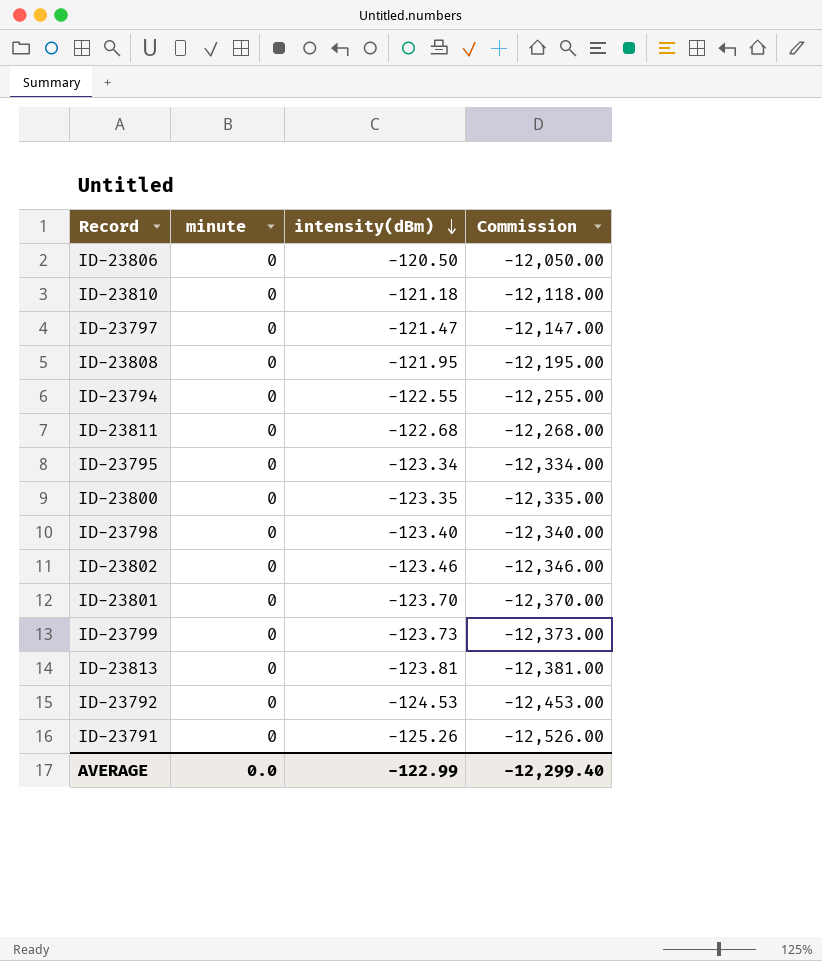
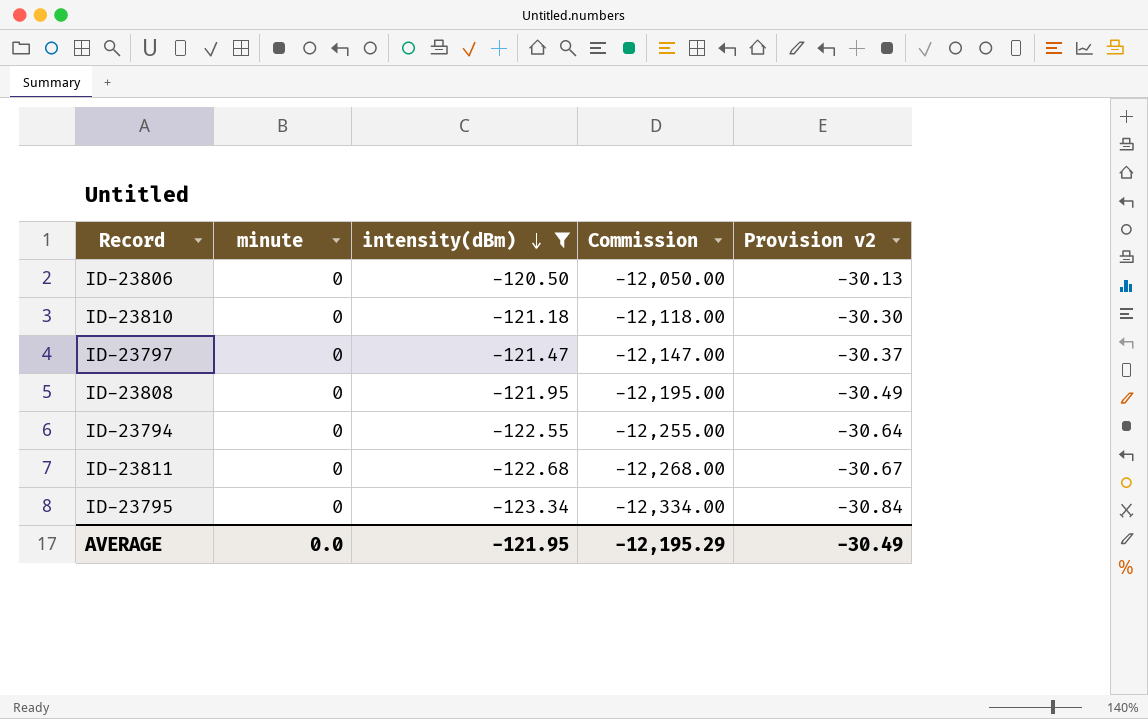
filter: none -> intensity(dBm) >= -123.34
column Provision v2 | formula: none -> [intensity(dBm)] * 0.25
AVERAGE | intensity(dBm): -122.99 -> -121.95
AVERAGE | Commission: -12,299.40 -> -12,195.29

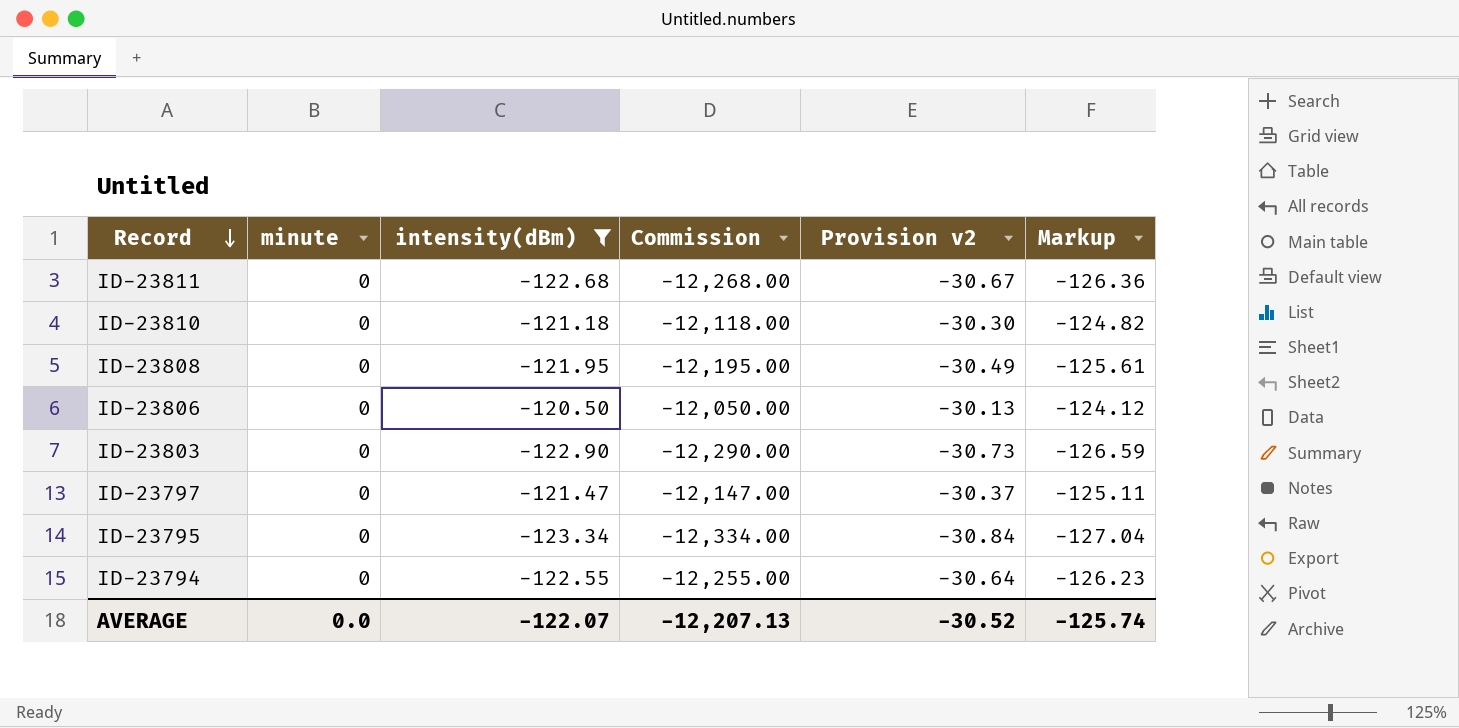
row order: intensity(dBm) descending -> Record descending
column Markup | formula: none -> [intensity(dBm)] * 1.03
row ID-23803: none -> 0 | -122.90 | -12,290.00 | -30.73 | -126.59
AVERAGE | intensity(dBm): -121.95 -> -122.07
AVERAGE | Commission: -12,195.29 -> -12,207.13
AVERAGE | Provision v2: -30.49 -> -30.52

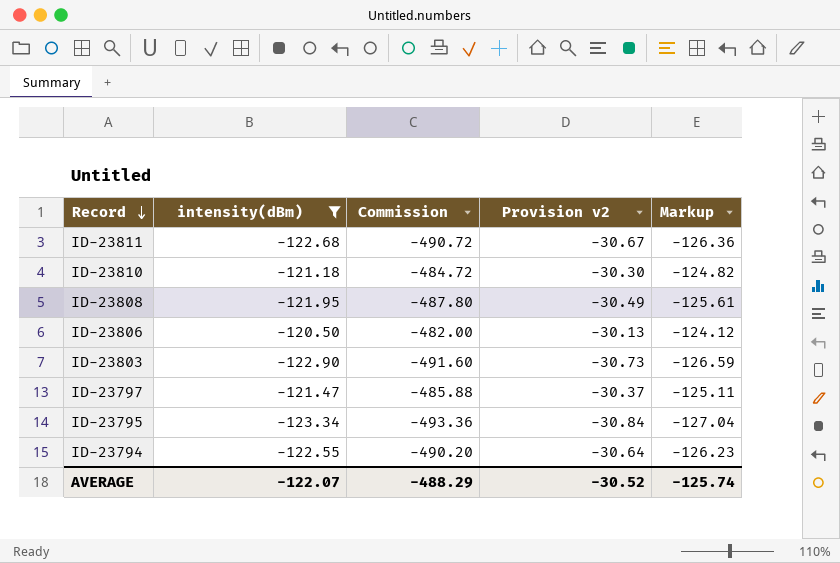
column minute | position: 2 -> none
column Commission | formula: [intensity(dBm)] * 100 -> [intensity(dBm)] * 4
AVERAGE | Commission: -12,207.13 -> -488.29

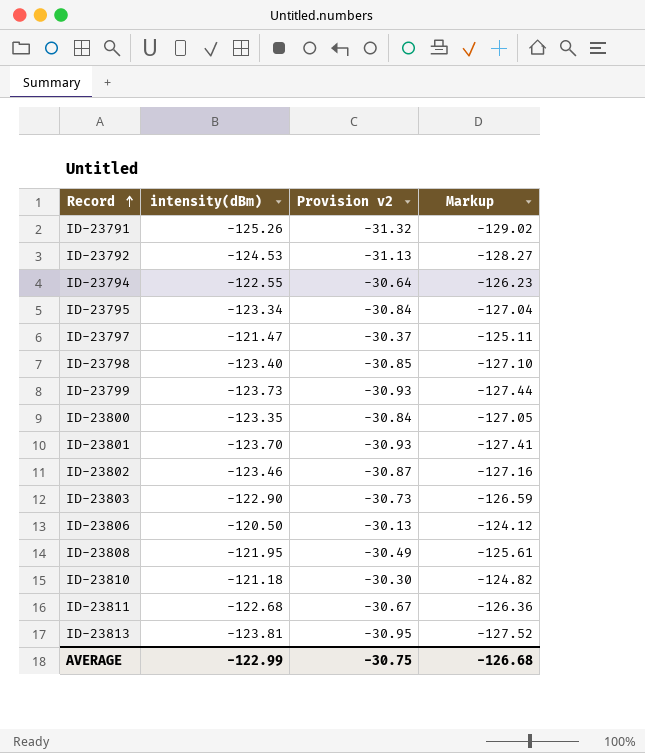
filter: intensity(dBm) >= -123.34 -> none
row order: Record descending -> Record ascending
column Commission | formula: [intensity(dBm)] * 4 -> none
AVERAGE | intensity(dBm): -122.07 -> -122.99
AVERAGE | Provision v2: -30.52 -> -30.75
AVERAGE | Markup: -125.74 -> -126.68

